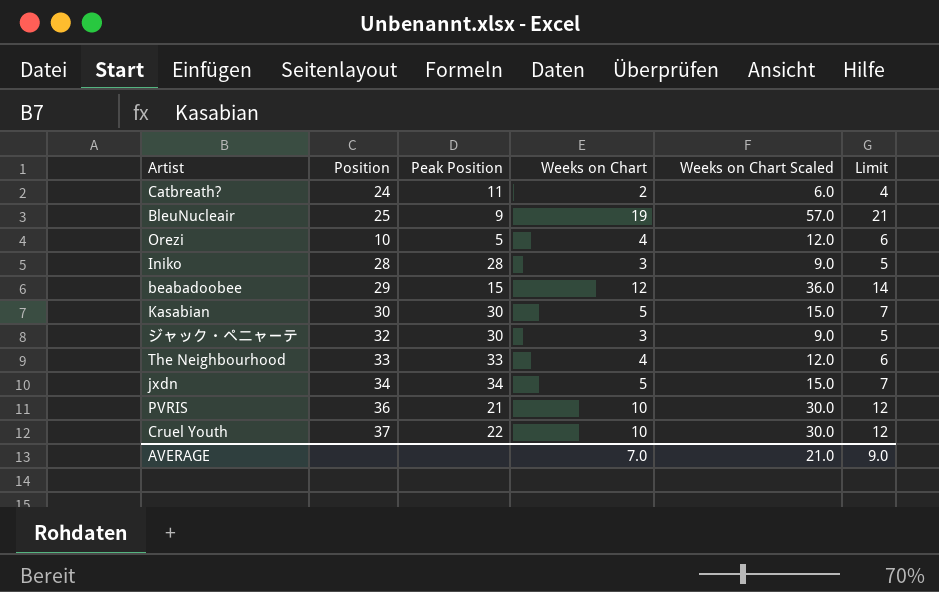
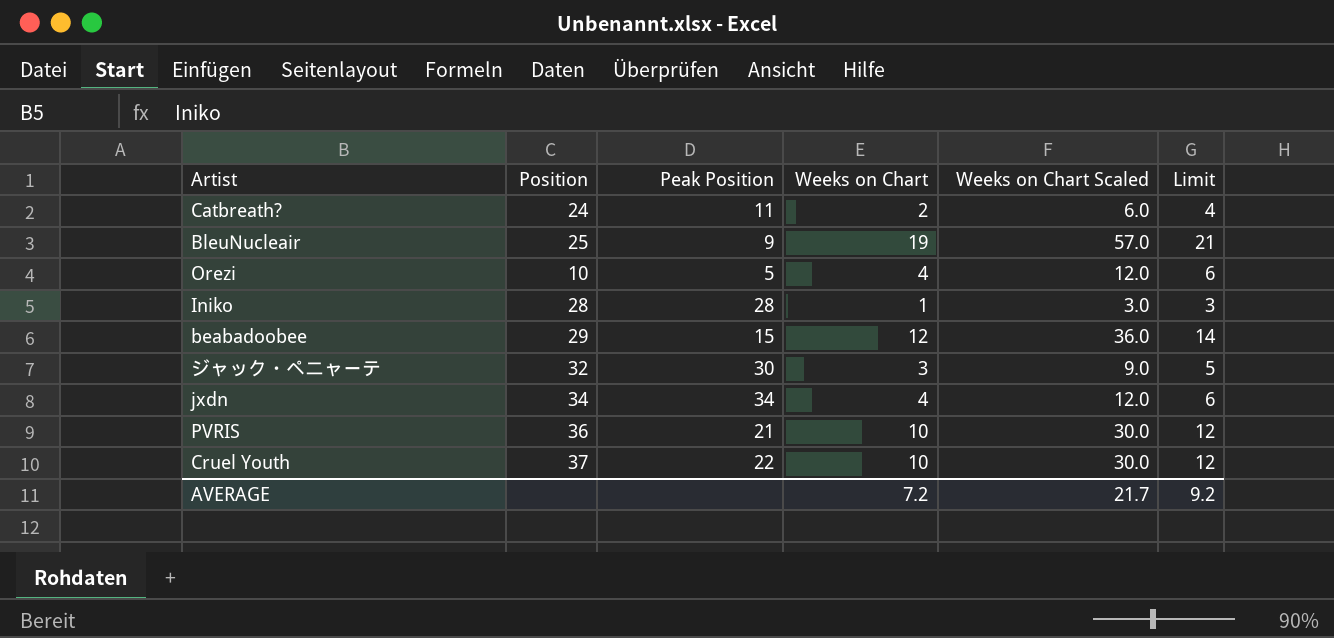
row Kasabian: 30 | 30 | 5 | 15.0 | 7 -> none
row The Neighbourhood: 33 | 33 | 4 | 12.0 | 6 -> none
Iniko | Weeks on Chart: 3 -> 1
Iniko | Weeks on Chart Scaled: 9.0 -> 3.0
Iniko | Limit: 5 -> 3
jxdn | Weeks on Chart: 5 -> 4
jxdn | Weeks on Chart Scaled: 15.0 -> 12.0
jxdn | Limit: 7 -> 6
AVERAGE | Weeks on Chart: 7.0 -> 7.2
AVERAGE | Weeks on Chart Scaled: 21.0 -> 21.7
AVERAGE | Limit: 9.0 -> 9.2

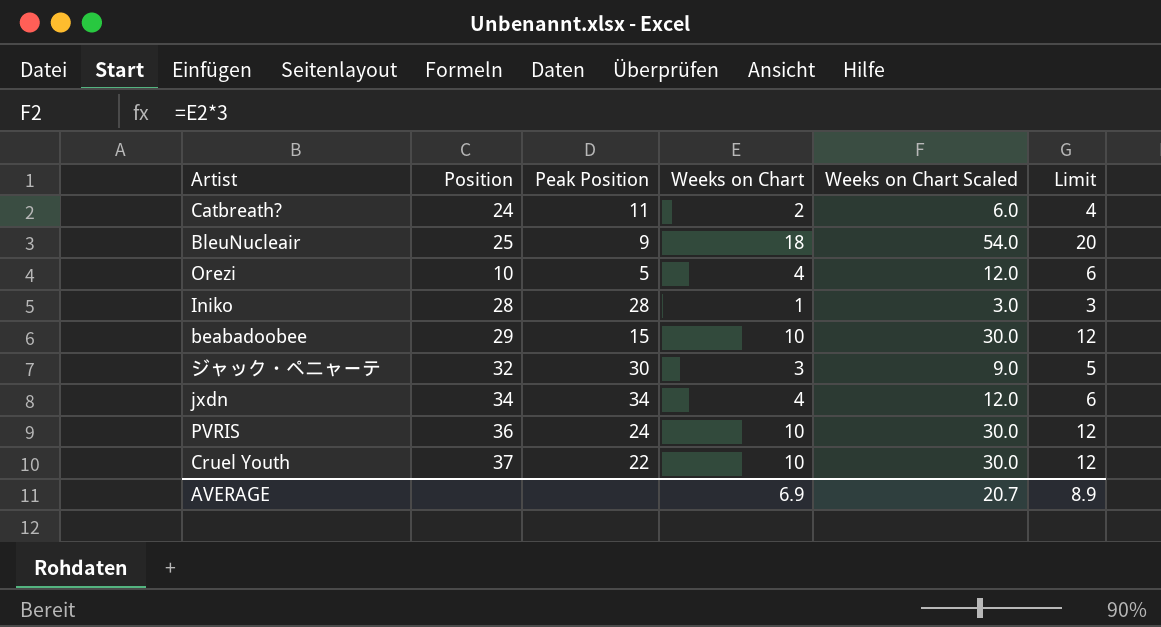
BleuNucleair | Weeks on Chart: 19 -> 18
BleuNucleair | Weeks on Chart Scaled: 57.0 -> 54.0
BleuNucleair | Limit: 21 -> 20
beabadoobee | Weeks on Chart: 12 -> 10
beabadoobee | Weeks on Chart Scaled: 36.0 -> 30.0
beabadoobee | Limit: 14 -> 12
PVRIS | Peak Position: 21 -> 24
AVERAGE | Weeks on Chart: 7.2 -> 6.9
AVERAGE | Weeks on Chart Scaled: 21.7 -> 20.7
AVERAGE | Limit: 9.2 -> 8.9

